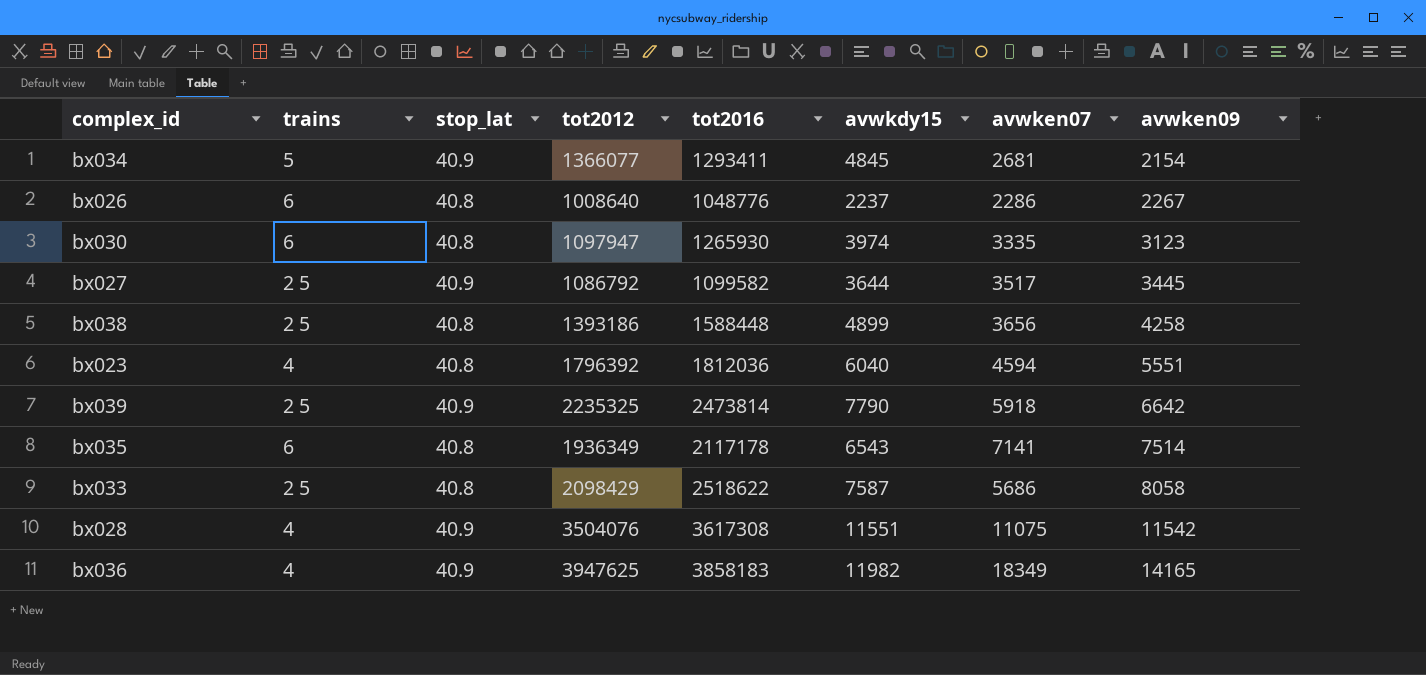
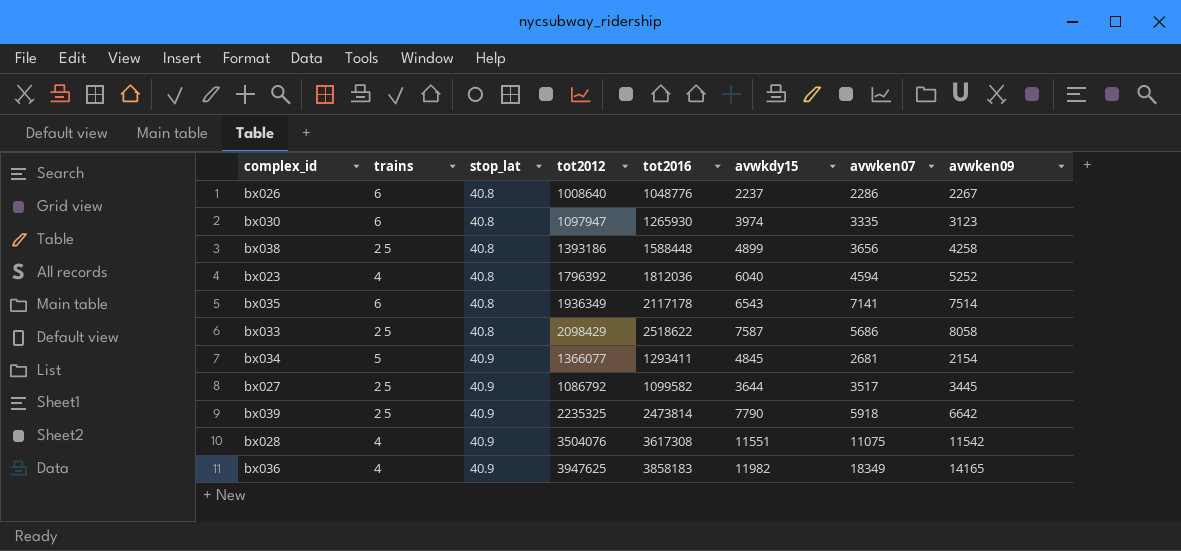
row order: avwken09 ascending -> stop_lat ascending
bx023 | avwken09: 5551 -> 5252

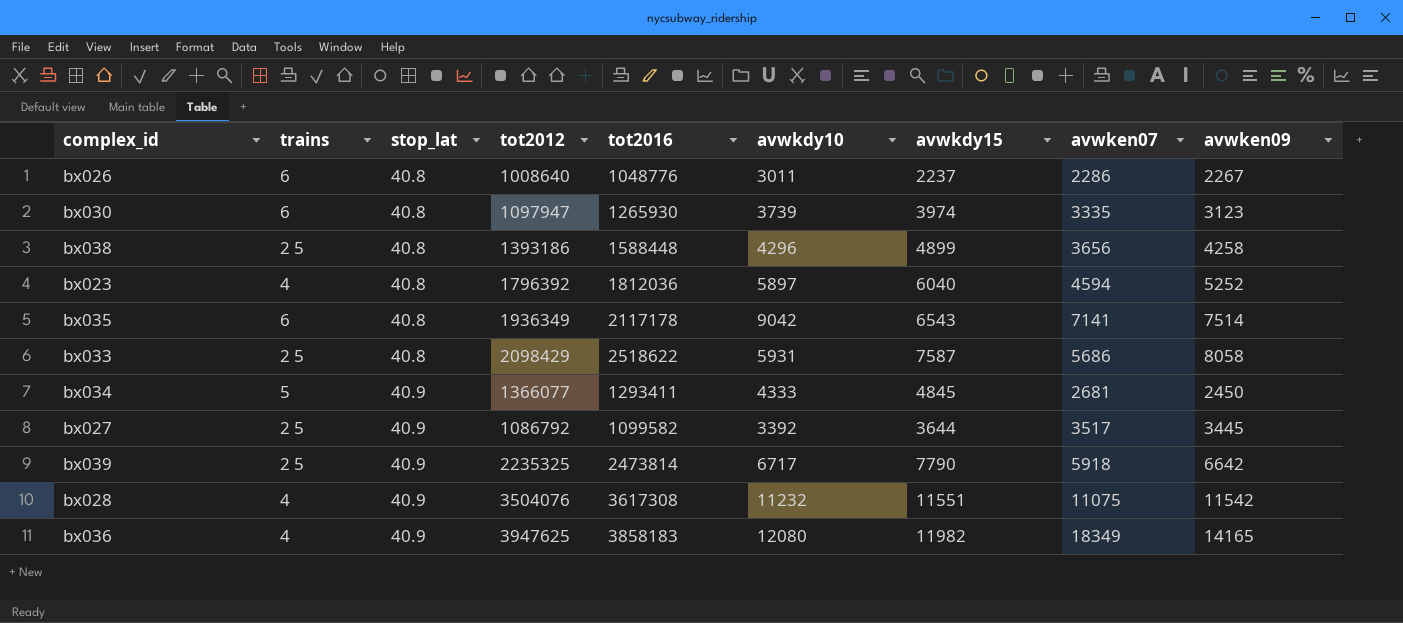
column avwkdy10 | position: none -> 6
bx034 | avwken09: 2154 -> 2450

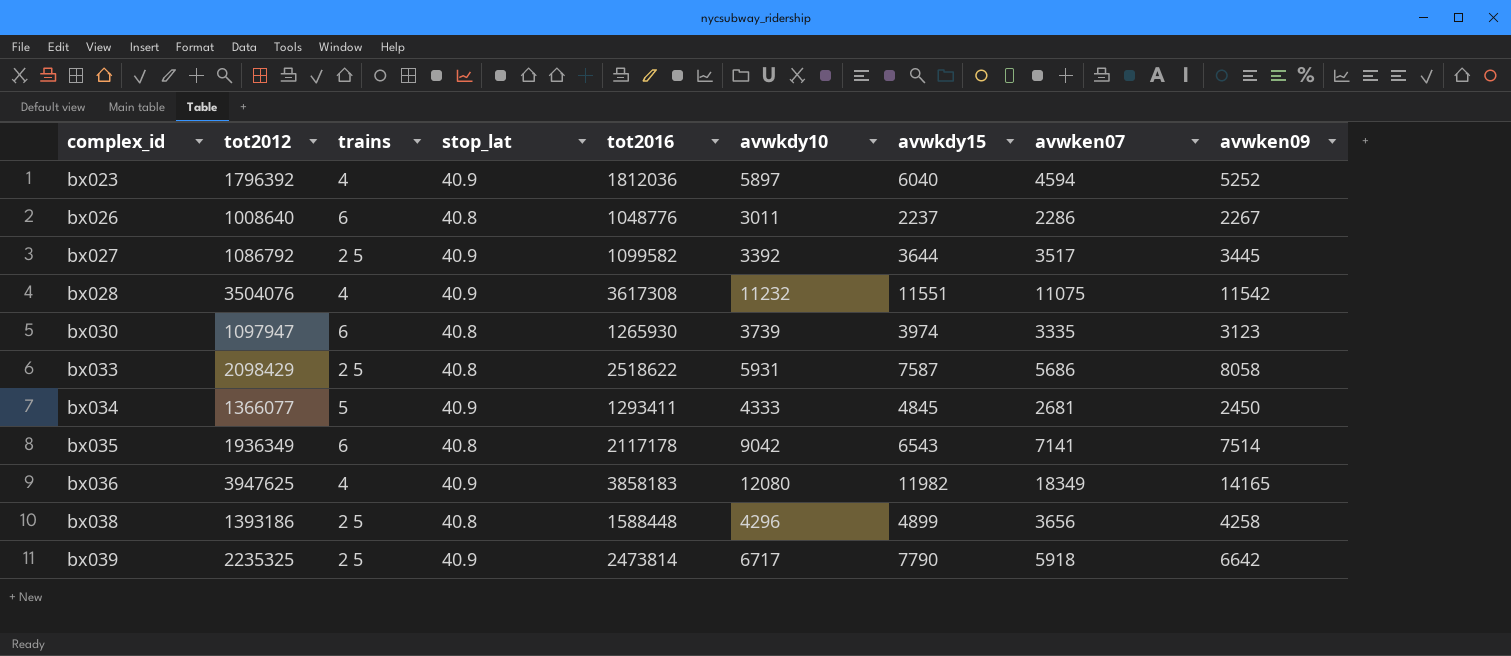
row order: stop_lat ascending -> complex_id ascending
column tot2012 | position: 4 -> 2
bx023 | stop_lat: 40.8 -> 40.9

